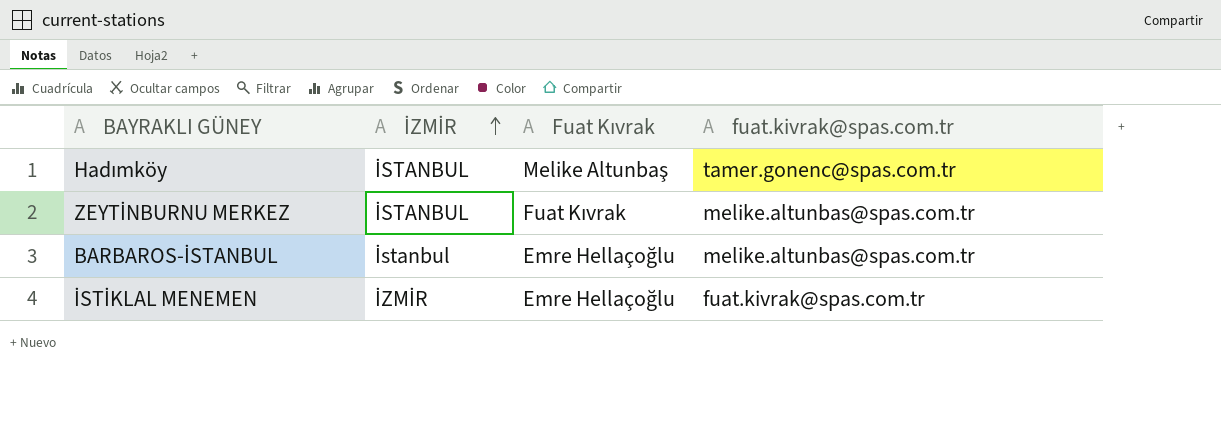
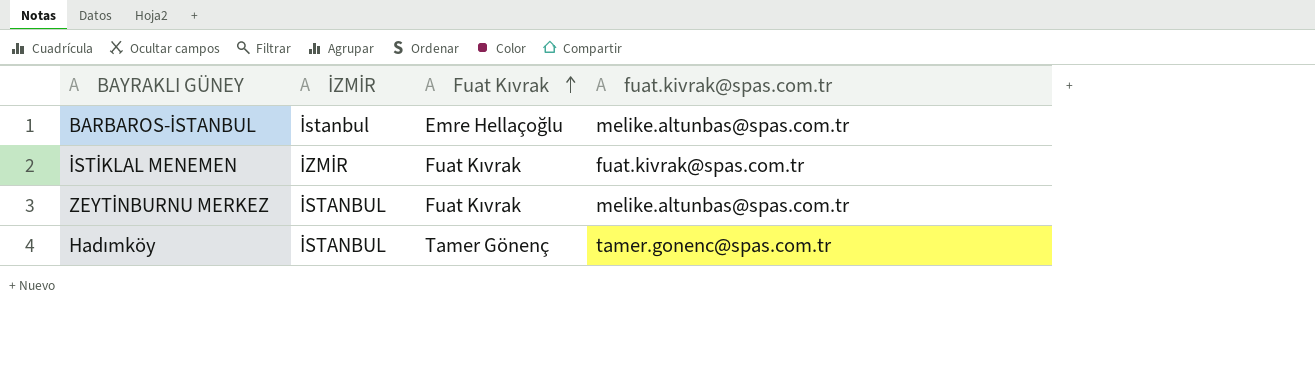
row order: İZMİR ascending -> Fuat Kıvrak ascending
İSTİKLAL MENEMEN | Fuat Kıvrak: Emre Hellaçoğlu -> Fuat Kıvrak
Hadımköy | Fuat Kıvrak: Melike Altunbaş -> Tamer Gönenç

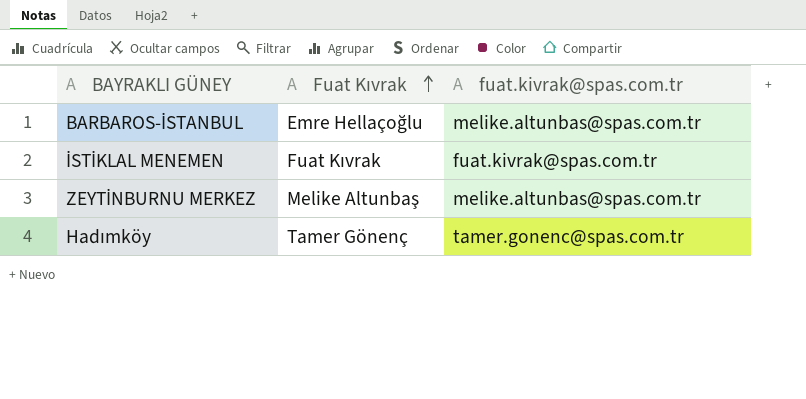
column İZMİR | position: 2 -> none
ZEYTİNBURNU MERKEZ | Fuat Kıvrak: Fuat Kıvrak -> Melike Altunbaş

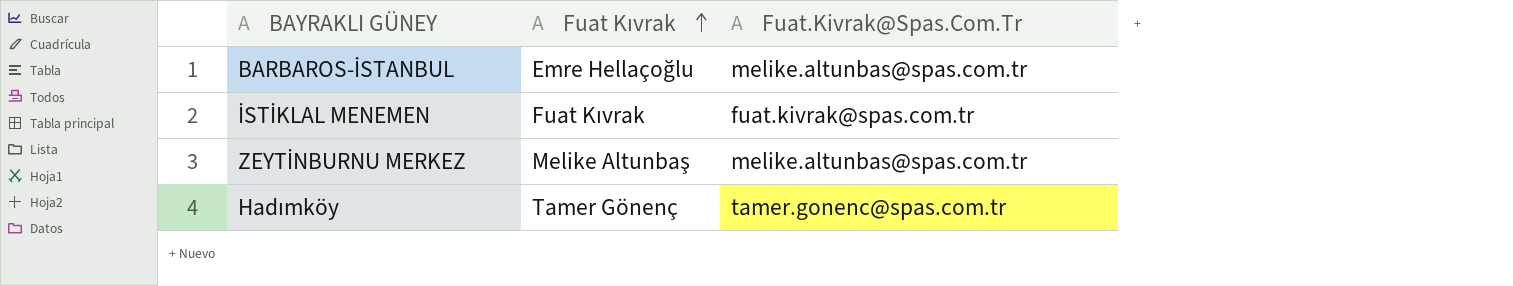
column name: fuat.kivrak@spas.com.tr -> Fuat.Kivrak@Spas.Com.Tr

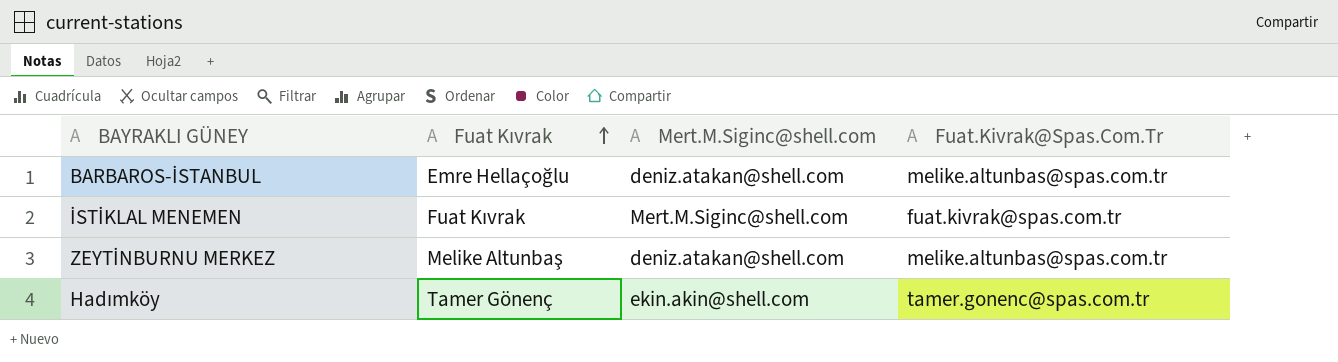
column Mert.M.Siginc@shell.com | position: none -> 3

